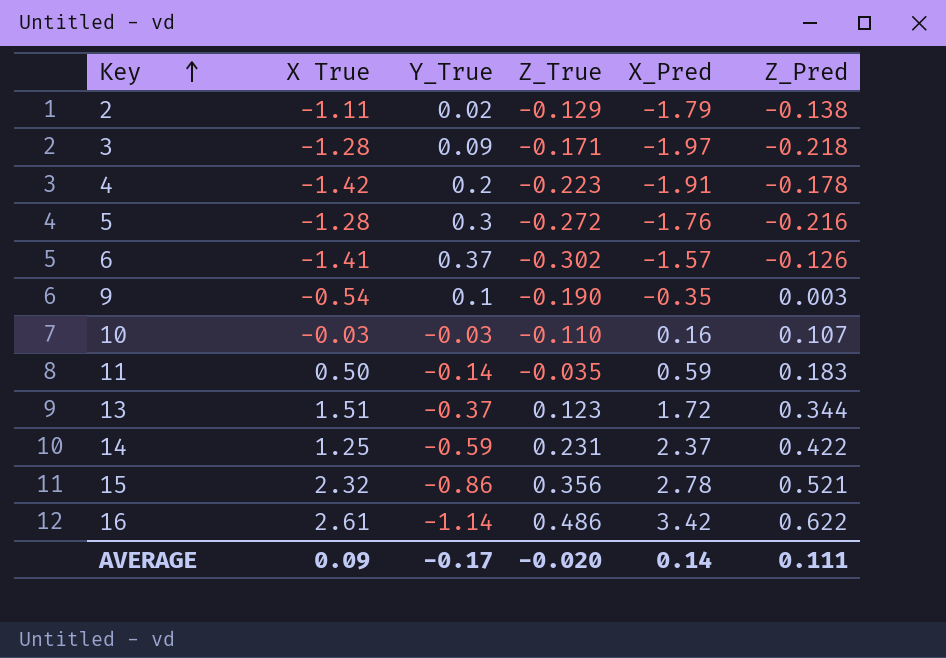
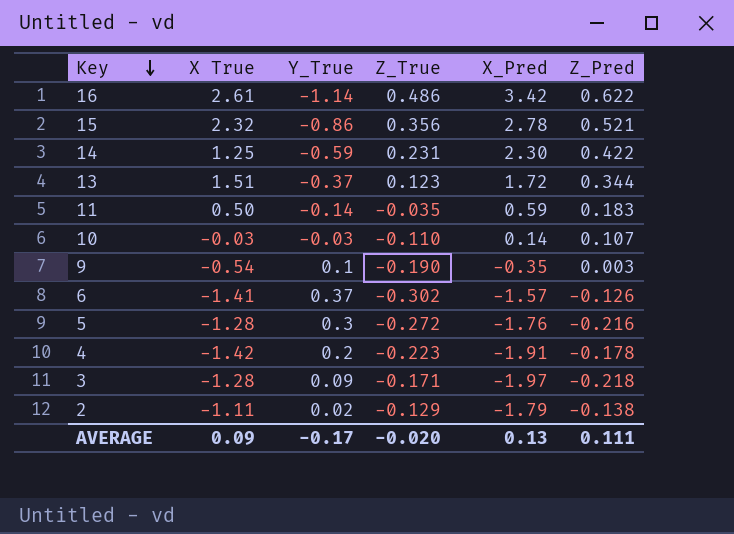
row order: Key ascending -> Key descending
14 | X_Pred: 2.37 -> 2.30
10 | X_Pred: 0.16 -> 0.14
AVERAGE | X_Pred: 0.14 -> 0.13

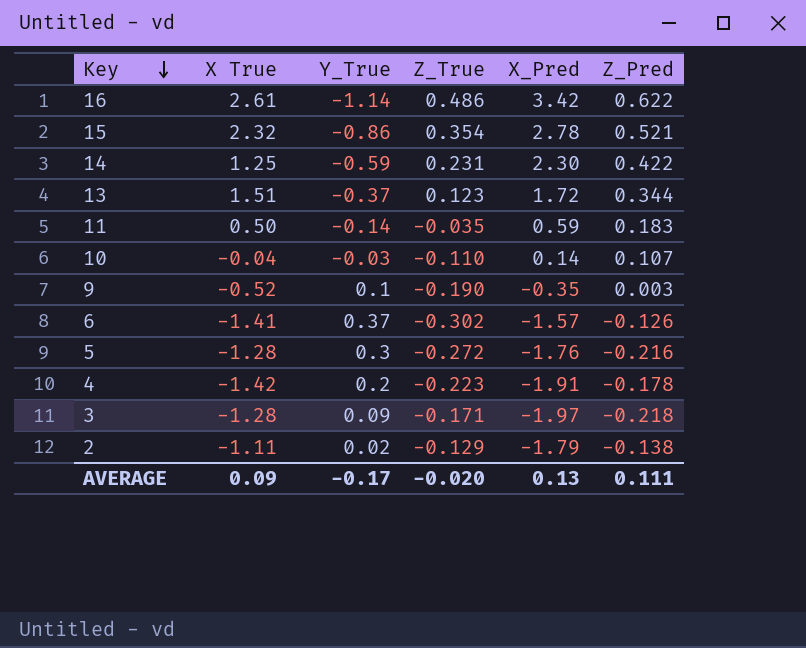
15 | Z_True: 0.356 -> 0.354
10 | X True: -0.03 -> -0.04
9 | X True: -0.54 -> -0.52

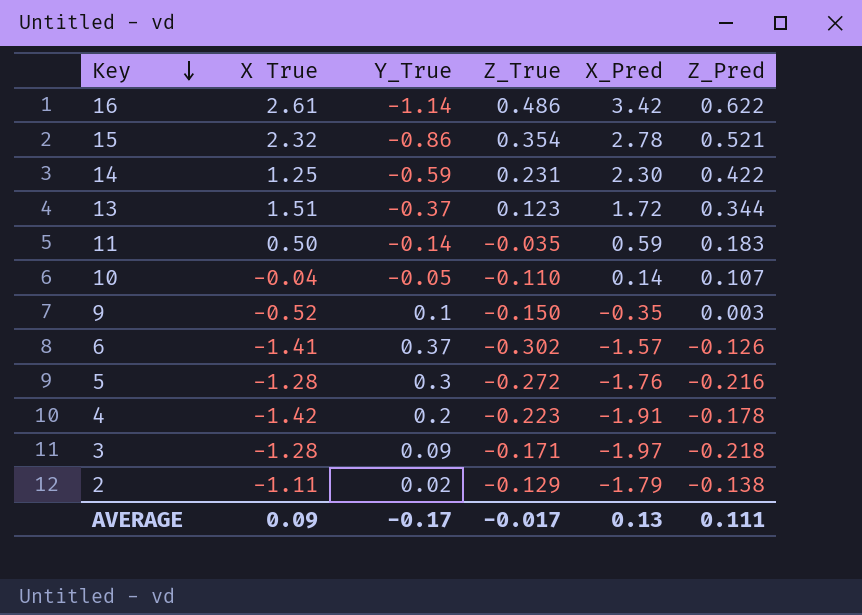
10 | Y_True: -0.03 -> -0.05
9 | Z_True: -0.190 -> -0.150
AVERAGE | Z_True: -0.020 -> -0.017

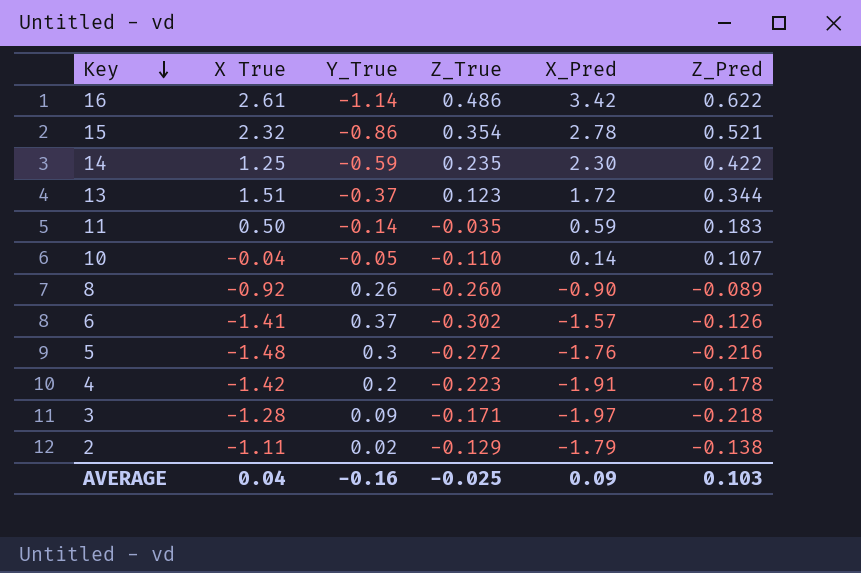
row 9: -0.52 | 0.1 | -0.150 | -0.35 | 0.003 -> none
14 | Z_True: 0.231 -> 0.235
row 8: none -> -0.92 | 0.26 | -0.260 | -0.90 | -0.089
5 | X True: -1.28 -> -1.48
AVERAGE | X True: 0.09 -> 0.04
AVERAGE | Y_True: -0.17 -> -0.16
AVERAGE | Z_True: -0.017 -> -0.025
AVERAGE | X_Pred: 0.13 -> 0.09
AVERAGE | Z_Pred: 0.111 -> 0.103

